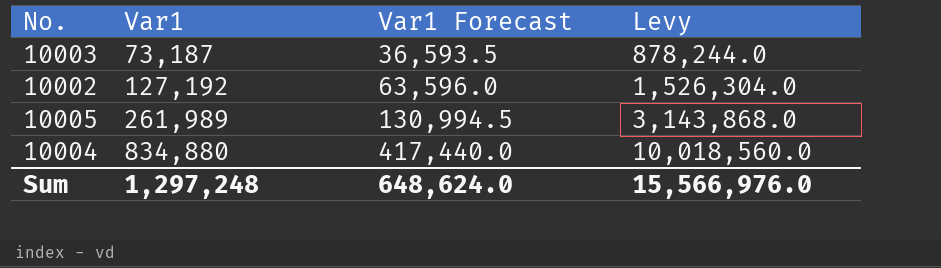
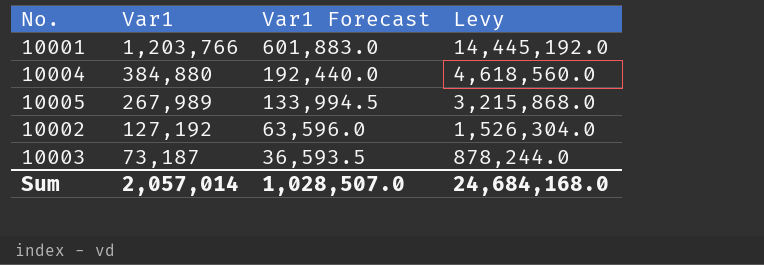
row order: Var1 ascending -> Var1 descending
row 10001: none -> 1,203,766 | 601,883.0 | 14,445,192.0
10004 | Var1: 834,880 -> 384,880
10004 | Var1 Forecast: 417,440.0 -> 192,440.0
10004 | Levy: 10,018,560.0 -> 4,618,560.0
10005 | Var1: 261,989 -> 267,989
10005 | Var1 Forecast: 130,994.5 -> 133,994.5
10005 | Levy: 3,143,868.0 -> 3,215,868.0
Sum | Var1: 1,297,248 -> 2,057,014
Sum | Var1 Forecast: 648,624.0 -> 1,028,507.0
Sum | Levy: 15,566,976.0 -> 24,684,168.0

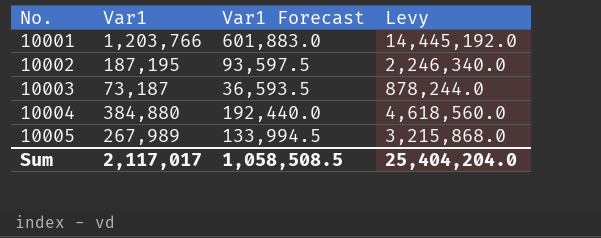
row order: Var1 descending -> No. ascending
10002 | Var1: 127,192 -> 187,195
10002 | Var1 Forecast: 63,596.0 -> 93,597.5
10002 | Levy: 1,526,304.0 -> 2,246,340.0
Sum | Var1: 2,057,014 -> 2,117,017
Sum | Var1 Forecast: 1,028,507.0 -> 1,058,508.5
Sum | Levy: 24,684,168.0 -> 25,404,204.0

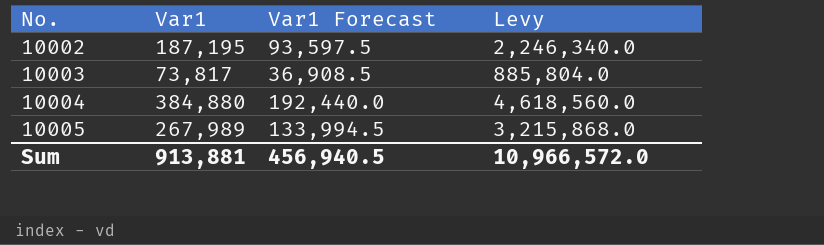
row 10001: 1,203,766 | 601,883.0 | 14,445,192.0 -> none
10003 | Var1: 73,187 -> 73,817
10003 | Var1 Forecast: 36,593.5 -> 36,908.5
10003 | Levy: 878,244.0 -> 885,804.0
Sum | Var1: 2,117,017 -> 913,881
Sum | Var1 Forecast: 1,058,508.5 -> 456,940.5
Sum | Levy: 25,404,204.0 -> 10,966,572.0

